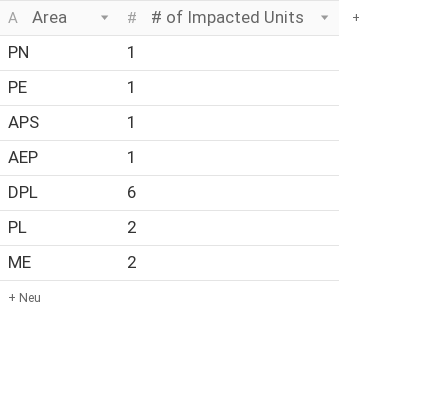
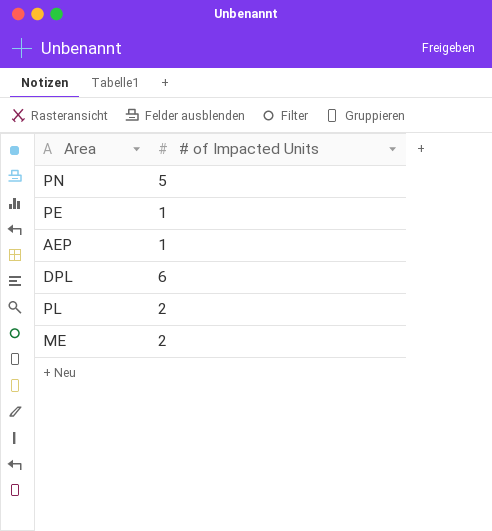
row APS: 1 -> none
PN | # of Impacted Units: 1 -> 5

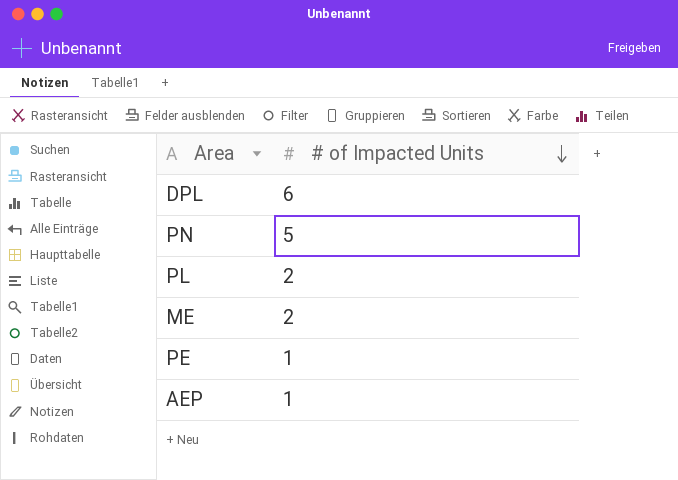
row order: none -> # of Impacted Units descending

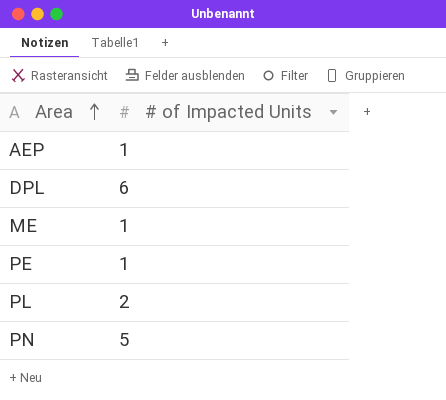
row order: # of Impacted Units descending -> Area ascending
ME | # of Impacted Units: 2 -> 1

